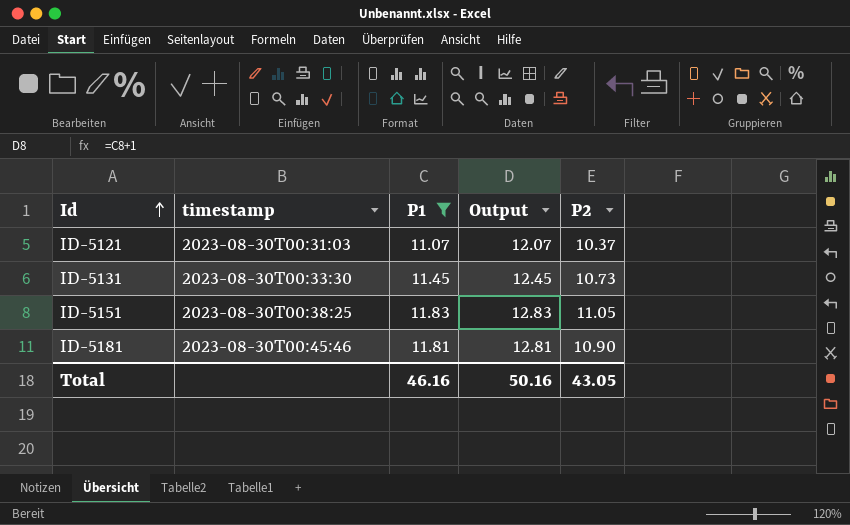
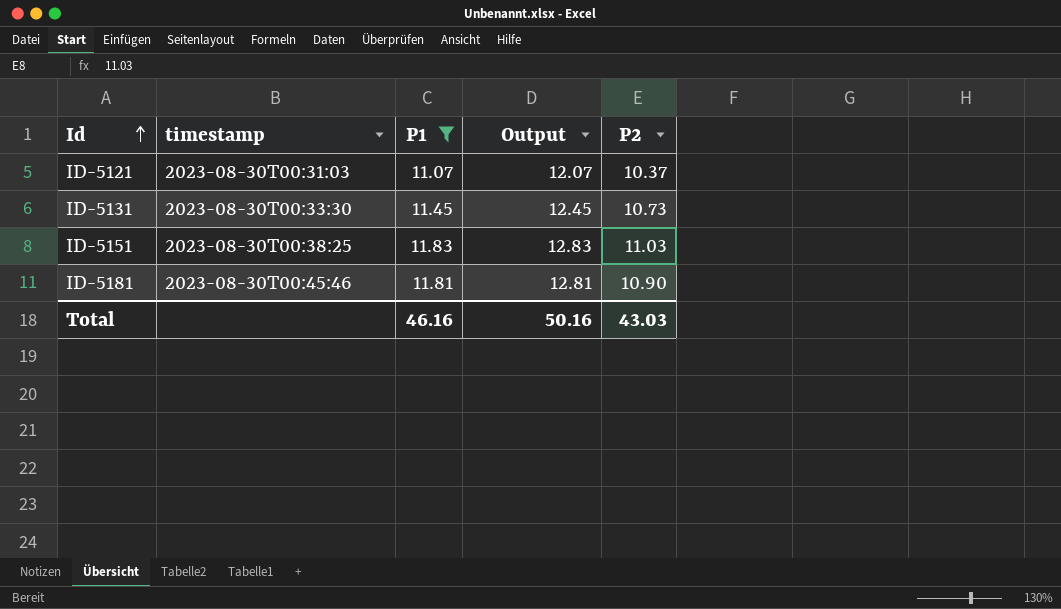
ID-5151 | P2: 11.05 -> 11.03
Total | P2: 43.05 -> 43.03

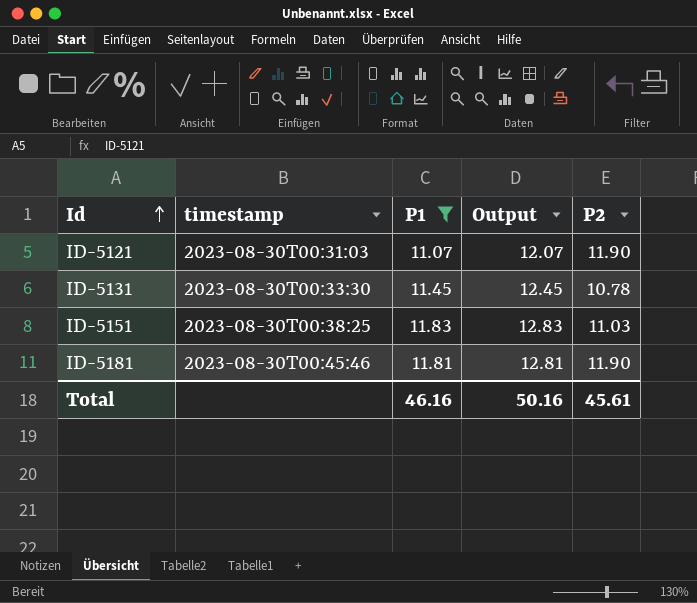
ID-5121 | P2: 10.37 -> 11.90
ID-5131 | P2: 10.73 -> 10.78
ID-5181 | P2: 10.90 -> 11.90
Total | P2: 43.03 -> 45.61

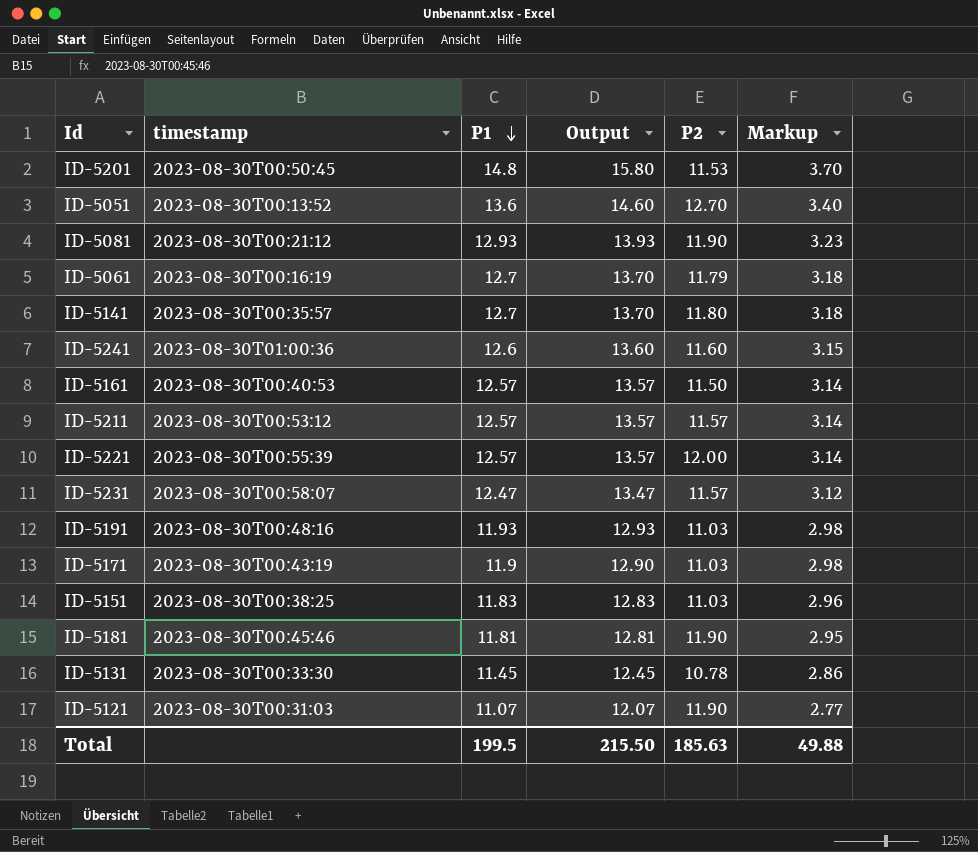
filter: P1 <= 11.83 -> none
row order: Id ascending -> P1 descending
column Markup | formula: none -> [P1] * 0.25
Total | P1: 46.16 -> 199.5
Total | Output: 50.16 -> 215.50
Total | P2: 45.61 -> 185.63

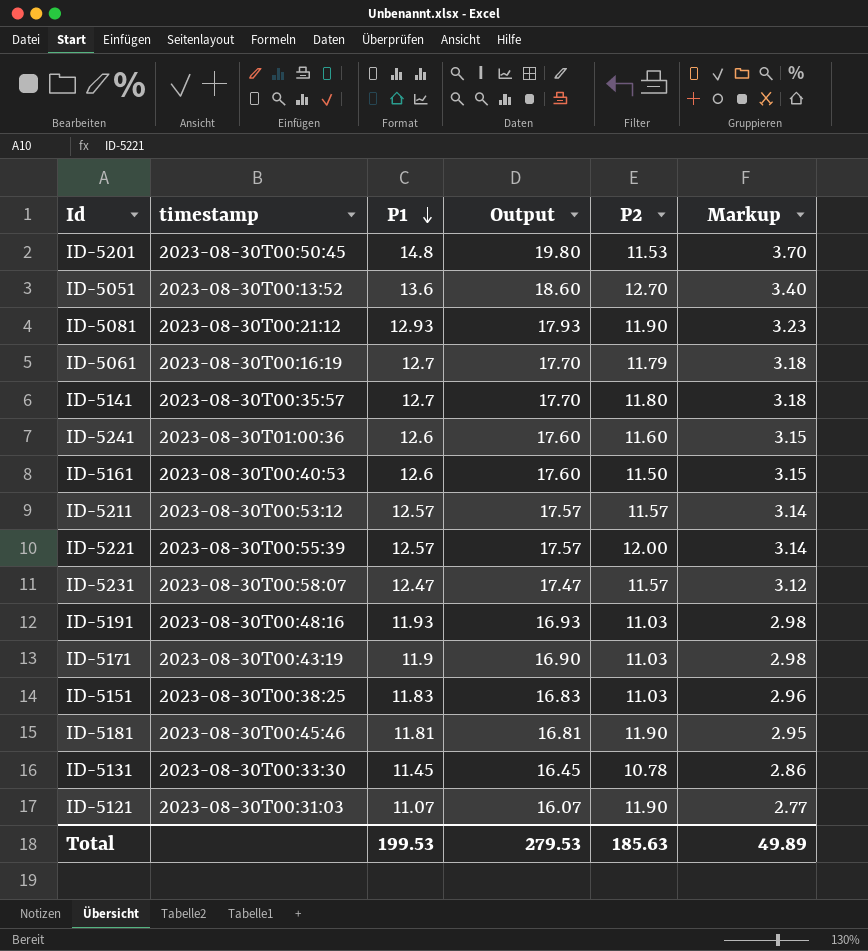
column Output | formula: [P1] + 1 -> [P1] + 5
ID-5161 | P1: 12.57 -> 12.6
ID-5161 | Markup: 3.14 -> 3.15
Total | P1: 199.5 -> 199.53
Total | Output: 215.50 -> 279.53
Total | Markup: 49.88 -> 49.89

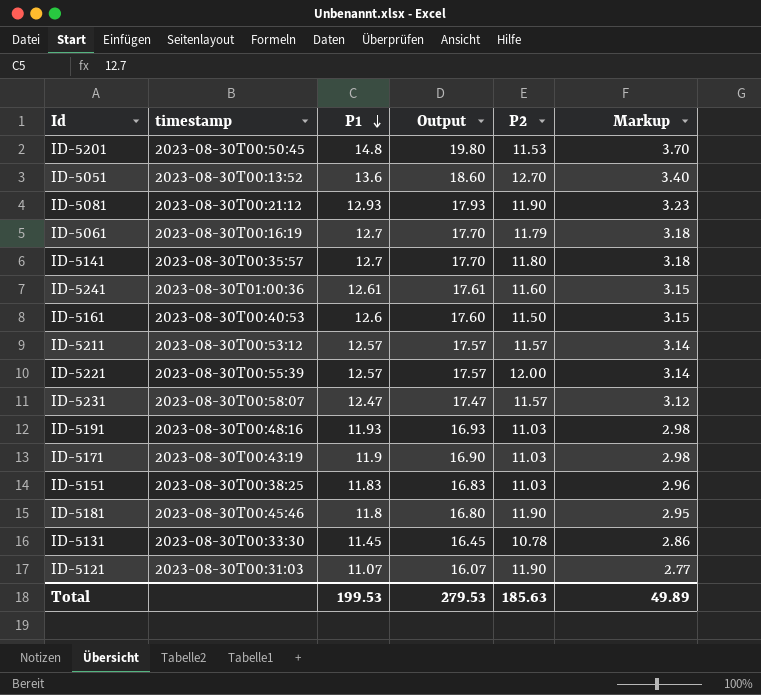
ID-5241 | P1: 12.6 -> 12.61
ID-5241 | Output: 17.60 -> 17.61
ID-5181 | P1: 11.81 -> 11.8
ID-5181 | Output: 16.81 -> 16.80

